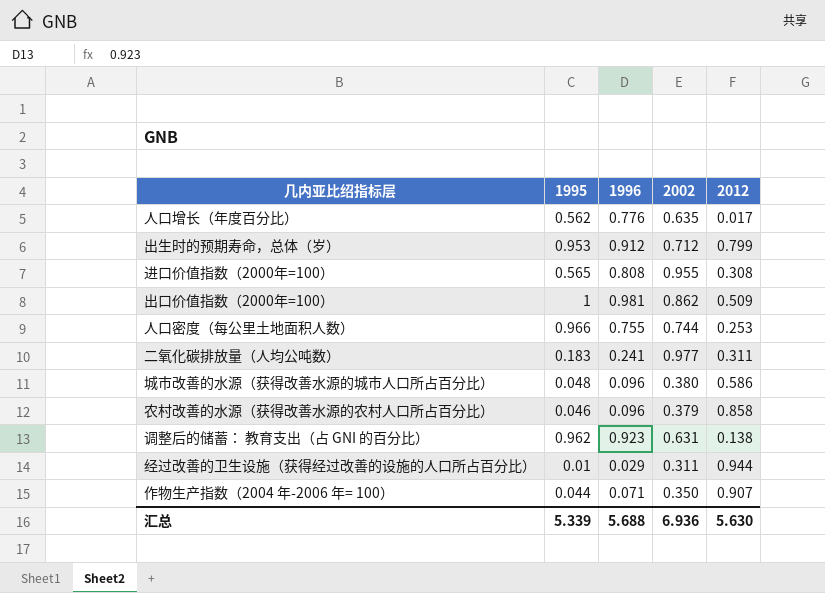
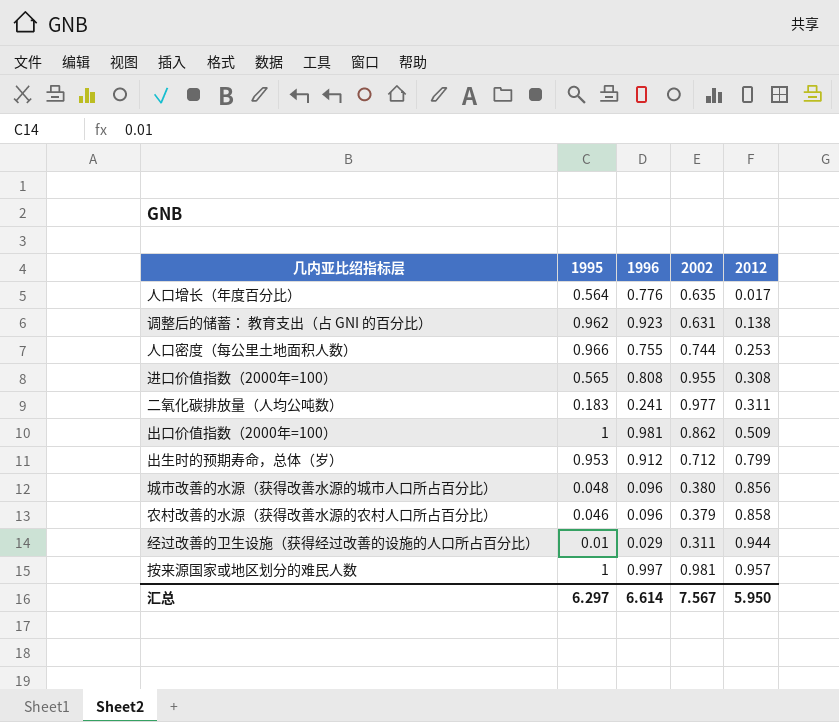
row order: none -> 2012 ascending
row 作物生产指数（2004 年-2006 年= 100）: 0.044 | 0.071 | 0.350 | 0.907 -> none
人口增长（年度百分比） | 1995: 0.562 -> 0.564
城市改善的水源（获得改善水源的城市人口所占百分比） | 2012: 0.586 -> 0.856
row 按来源国家或地区划分的难民人数: none -> 1 | 0.997 | 0.981 | 0.957
汇总 | 1995: 5.339 -> 6.297
汇总 | 1996: 5.688 -> 6.614
汇总 | 2002: 6.936 -> 7.567
汇总 | 2012: 5.630 -> 5.950

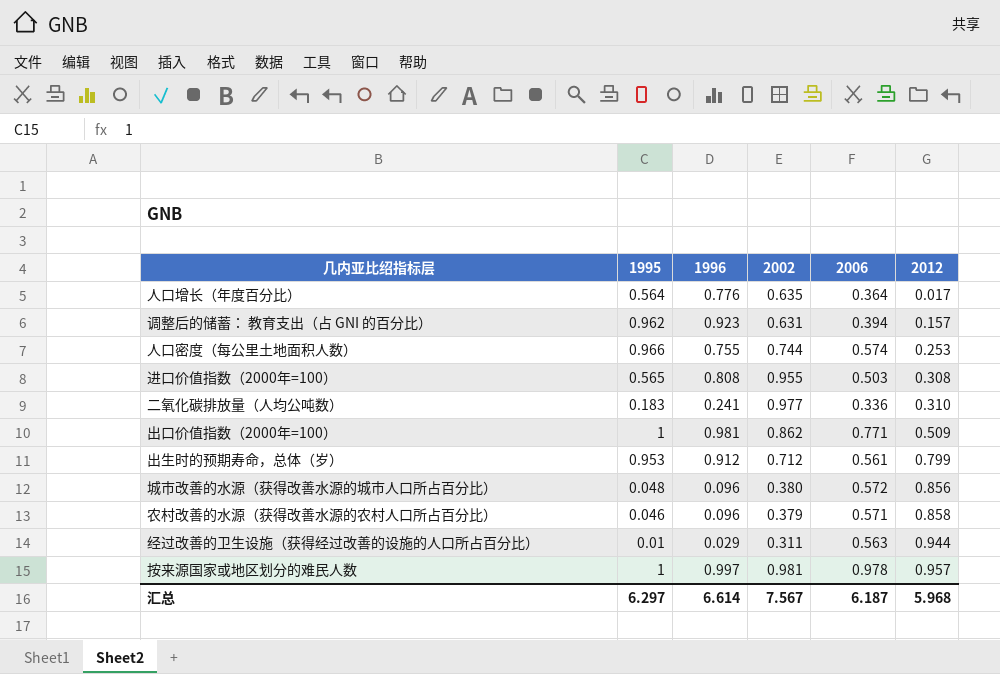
column 2006 | position: none -> 5
调整后的储蓄： 教育支出（占 GNI 的百分比） | 2012: 0.138 -> 0.157
二氧化碳排放量（人均公吨数） | 2012: 0.311 -> 0.310
汇总 | 2012: 5.950 -> 5.968

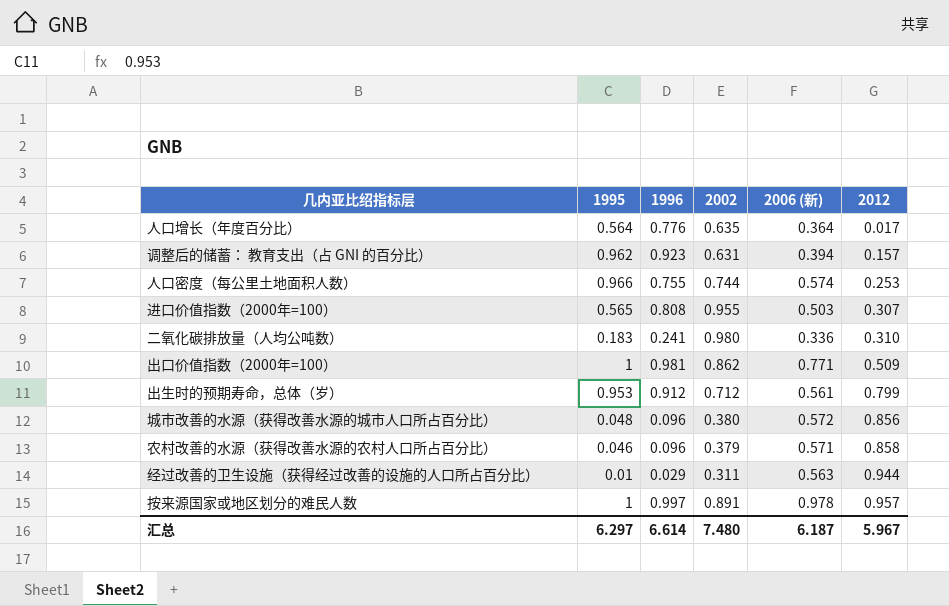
column name: 2006 -> 2006 (新)
进口价值指数（2000年=100） | 2012: 0.308 -> 0.307
二氧化碳排放量（人均公吨数） | 2002: 0.977 -> 0.980
按来源国家或地区划分的难民人数 | 2002: 0.981 -> 0.891
汇总 | 2002: 7.567 -> 7.480
汇总 | 2012: 5.968 -> 5.967

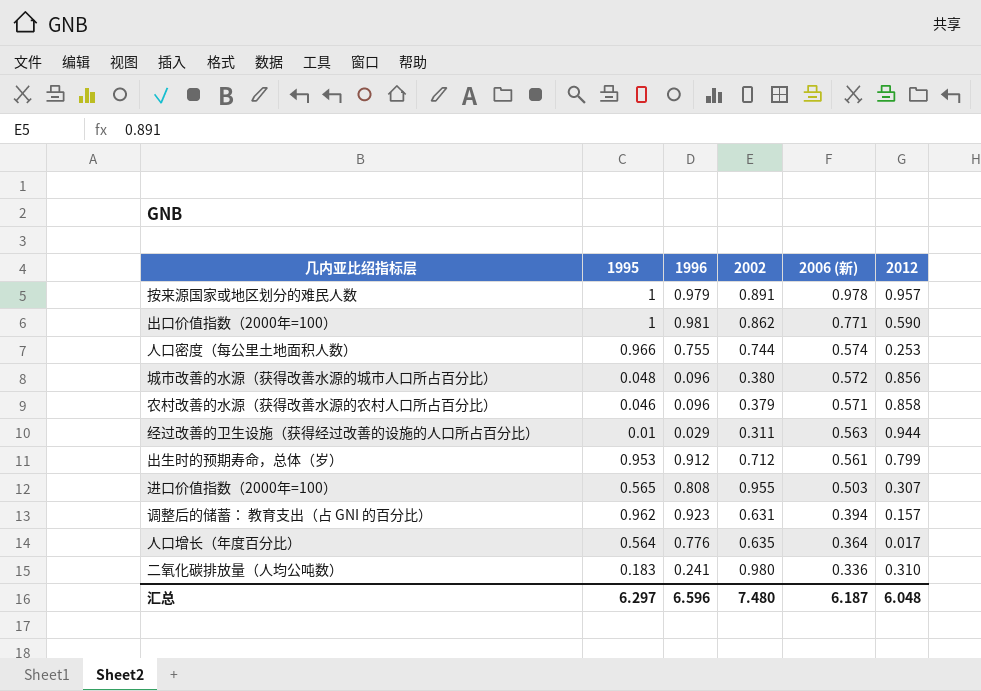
row order: 2012 ascending -> 2006 (新) descending
按来源国家或地区划分的难民人数 | 1996: 0.997 -> 0.979
出口价值指数（2000年=100） | 2012: 0.509 -> 0.590
汇总 | 1996: 6.614 -> 6.596
汇总 | 2012: 5.967 -> 6.048

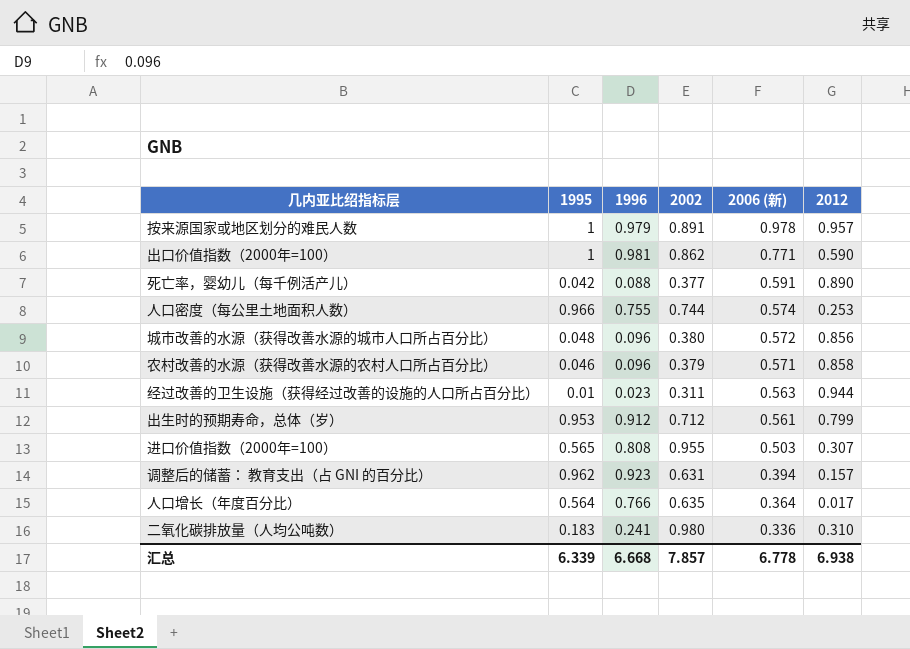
row 死亡率，婴幼儿（每千例活产儿）: none -> 0.042 | 0.088 | 0.377 | 0.591 | 0.890
经过改善的卫生设施（获得经过改善的设施的人口所占百分比） | 1996: 0.029 -> 0.023
人口增长（年度百分比） | 1996: 0.776 -> 0.766
汇总 | 1995: 6.297 -> 6.339
汇总 | 1996: 6.596 -> 6.668
汇总 | 2002: 7.480 -> 7.857
汇总 | 2006 (新): 6.187 -> 6.778
汇总 | 2012: 6.048 -> 6.938

